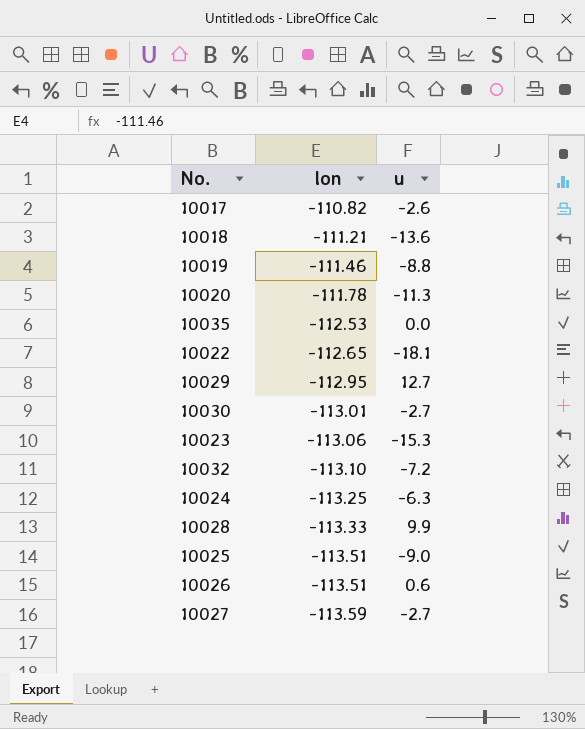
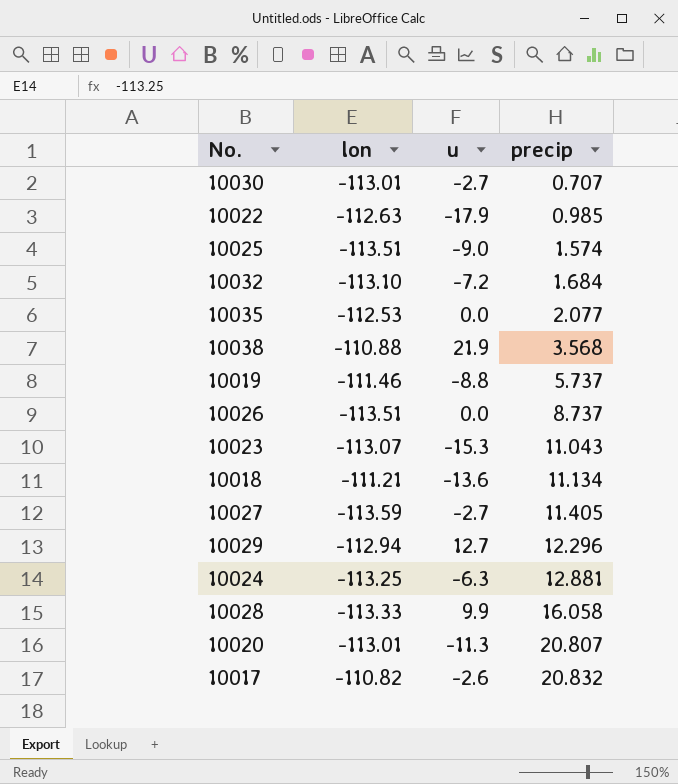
row order: lon descending -> precip ascending
column precip | position: none -> 4
10022 | lon: -112.65 -> -112.63
10022 | u: -18.1 -> -17.9
row 10038: none -> -110.88 | 21.9 | 3.568
10026 | u: 0.6 -> 0.0
10023 | lon: -113.06 -> -113.07
10029 | lon: -112.95 -> -112.94
10020 | lon: -111.78 -> -113.01

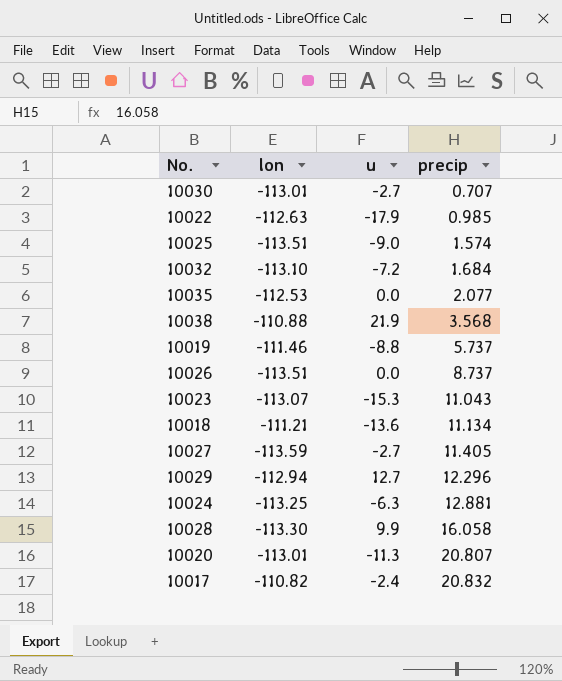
10028 | lon: -113.33 -> -113.30
10017 | u: -2.6 -> -2.4

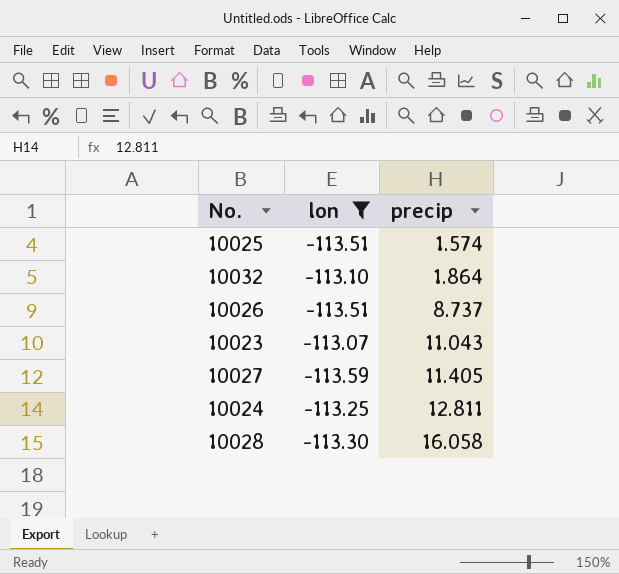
filter: none -> lon <= -113.07
column u | position: 3 -> none
10032 | precip: 1.684 -> 1.864
10024 | precip: 12.881 -> 12.811

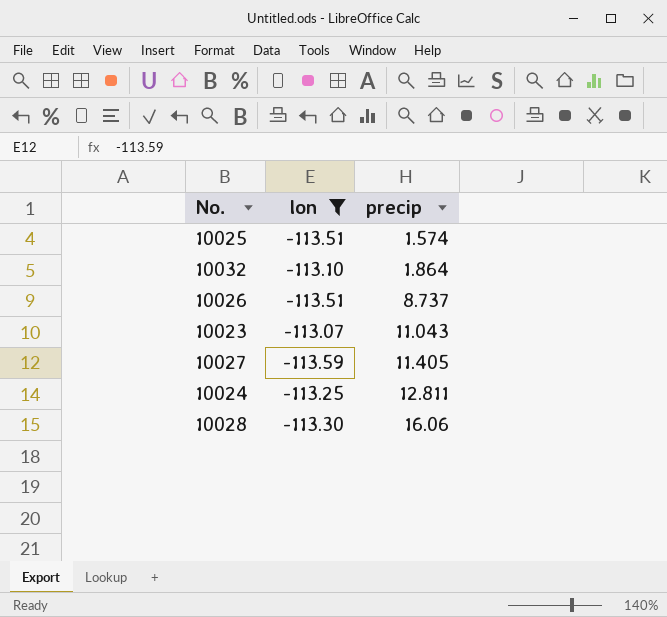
10028 | precip: 16.058 -> 16.06

